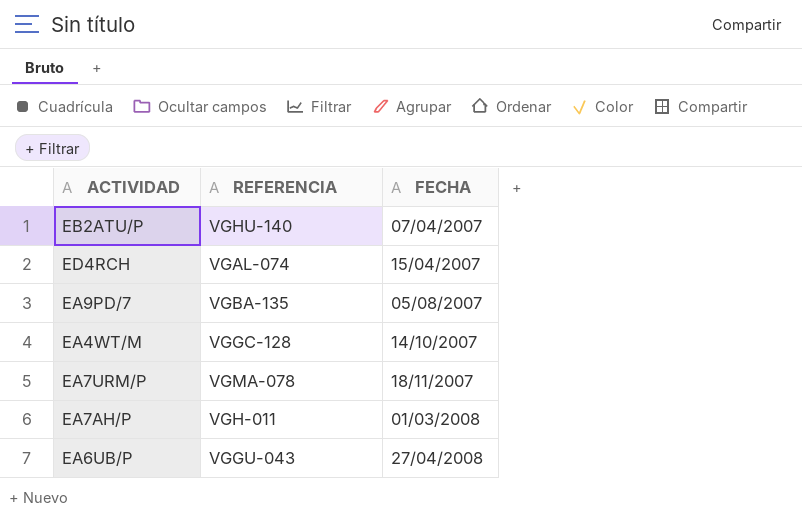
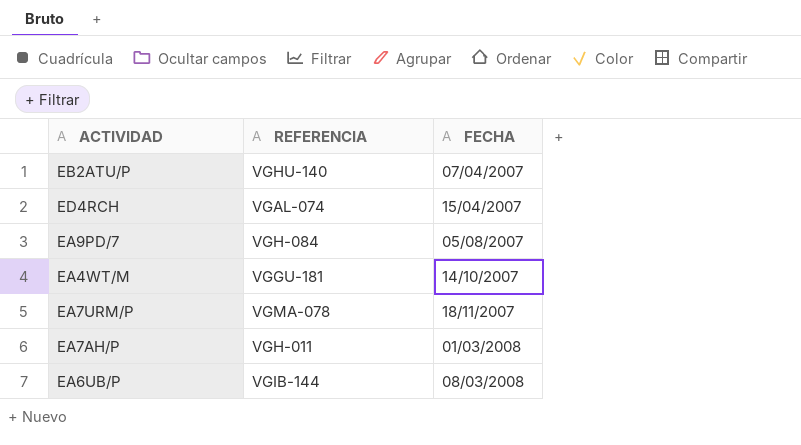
EA9PD/7 | REFERENCIA: VGBA-135 -> VGH-084
EA4WT/M | REFERENCIA: VGGC-128 -> VGGU-181
EA6UB/P | REFERENCIA: VGGU-043 -> VGIB-144
EA6UB/P | FECHA: 27/04/2008 -> 08/03/2008

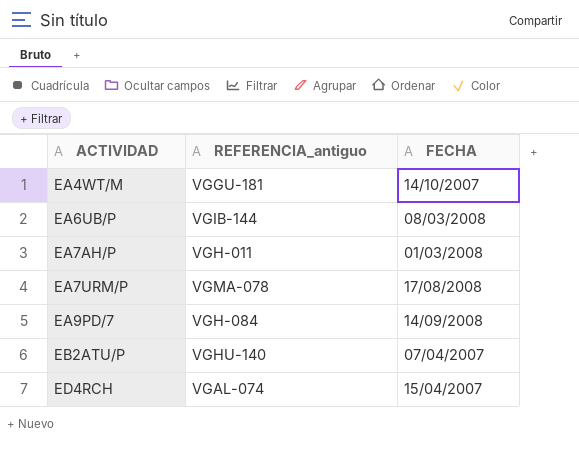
row order: FECHA ascending -> ACTIVIDAD ascending
column name: REFERENCIA -> REFERENCIA_antiguo
EA7URM/P | FECHA: 18/11/2007 -> 17/08/2008
EA9PD/7 | FECHA: 05/08/2007 -> 14/09/2008

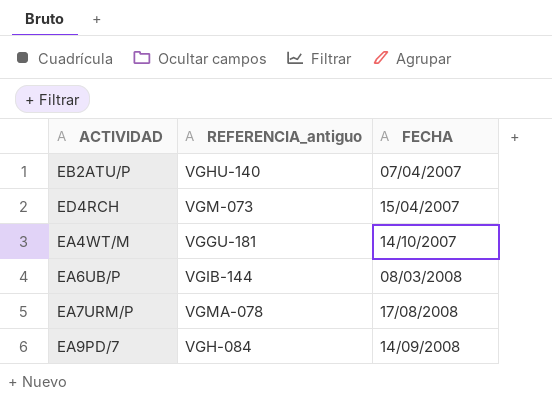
row order: ACTIVIDAD ascending -> FECHA ascending
row EA7AH/P: VGH-011 | 01/03/2008 -> none
ED4RCH | REFERENCIA_antiguo: VGAL-074 -> VGM-073

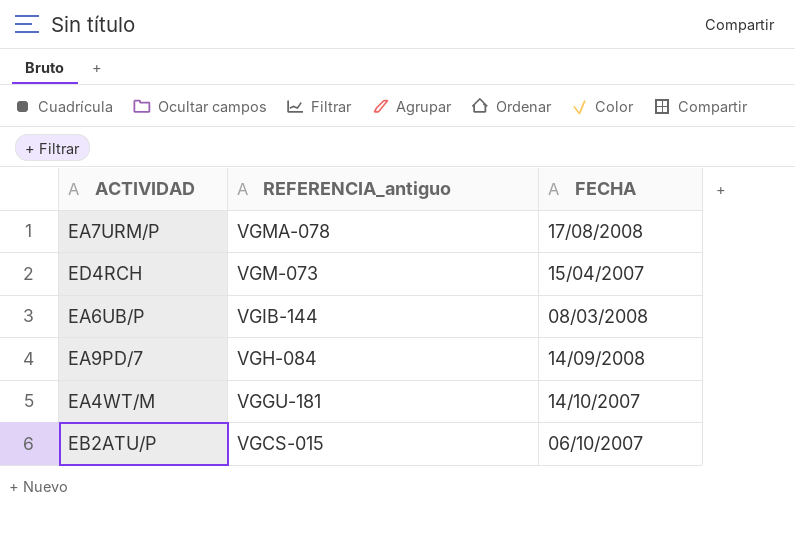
row order: FECHA ascending -> REFERENCIA_antiguo descending
EB2ATU/P | REFERENCIA_antiguo: VGHU-140 -> VGCS-015
EB2ATU/P | FECHA: 07/04/2007 -> 06/10/2007

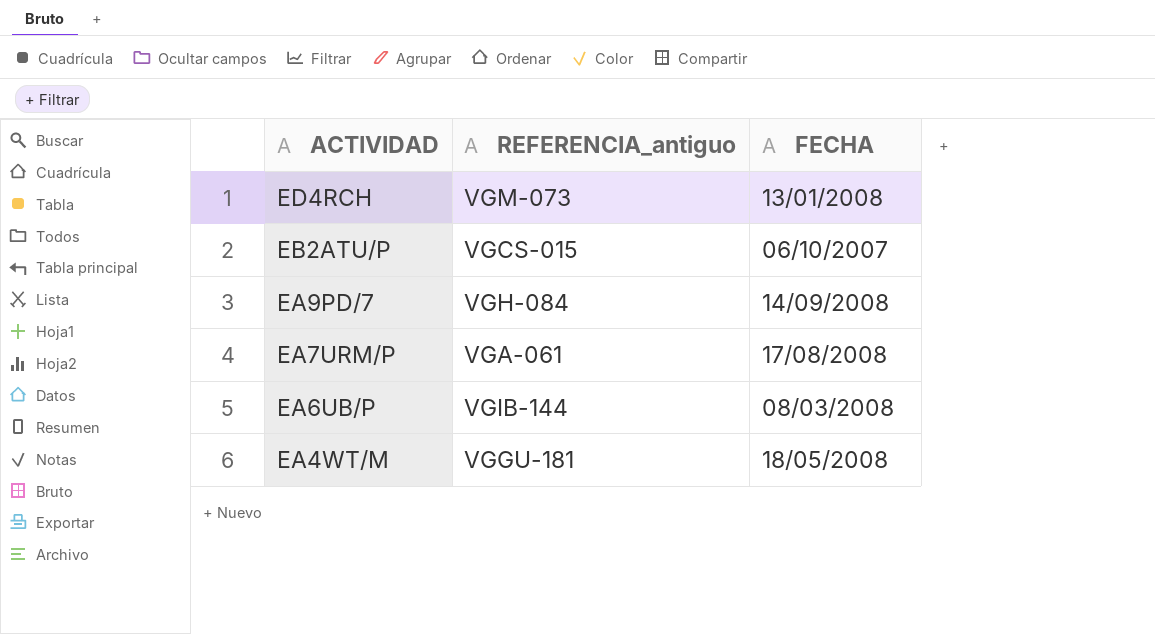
row order: REFERENCIA_antiguo descending -> ACTIVIDAD descending
ED4RCH | FECHA: 15/04/2007 -> 13/01/2008
EA7URM/P | REFERENCIA_antiguo: VGMA-078 -> VGA-061
EA4WT/M | FECHA: 14/10/2007 -> 18/05/2008

